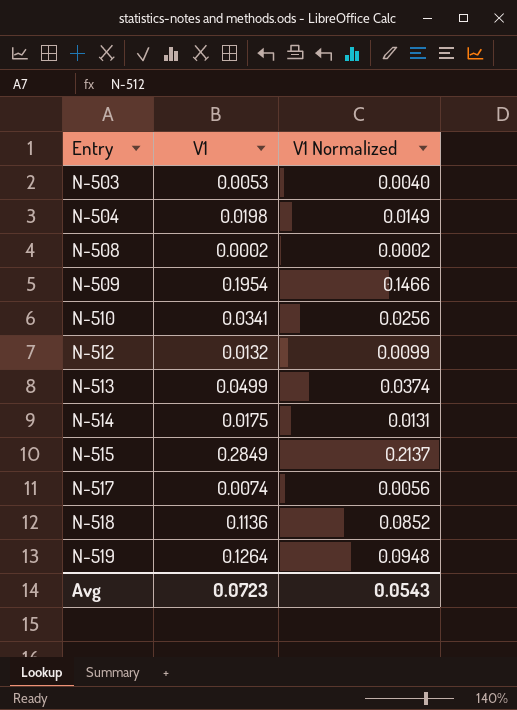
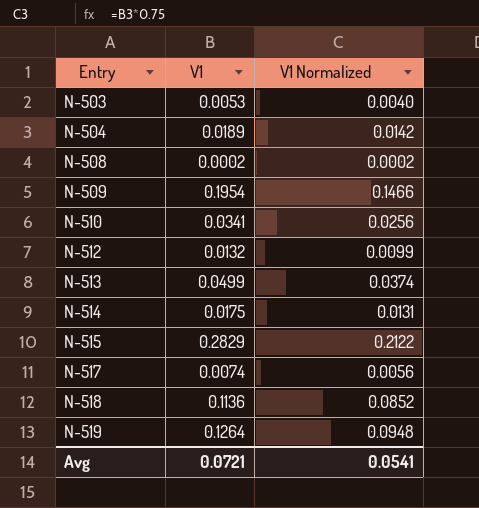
N-504 | V1: 0.0198 -> 0.0189
N-504 | V1 Normalized: 0.0149 -> 0.0142
N-515 | V1: 0.2849 -> 0.2829
N-515 | V1 Normalized: 0.2137 -> 0.2122
Avg | V1: 0.0723 -> 0.0721
Avg | V1 Normalized: 0.0543 -> 0.0541

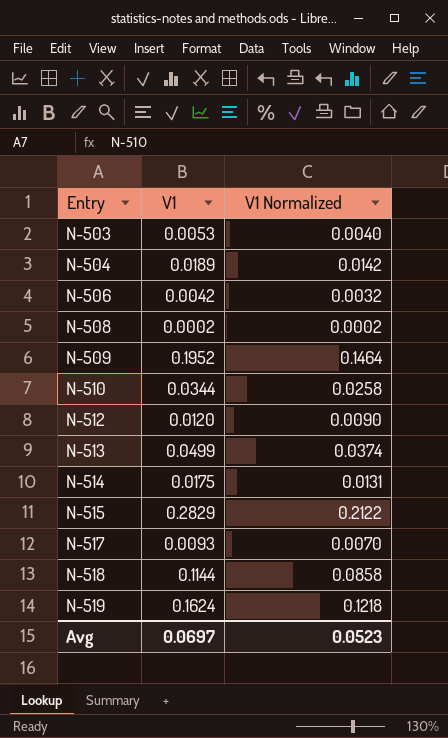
row N-506: none -> 0.0042 | 0.0032
N-509 | V1: 0.1954 -> 0.1952
N-509 | V1 Normalized: 0.1466 -> 0.1464
N-510 | V1: 0.0341 -> 0.0344
N-510 | V1 Normalized: 0.0256 -> 0.0258
N-512 | V1: 0.0132 -> 0.0120
N-512 | V1 Normalized: 0.0099 -> 0.0090
N-517 | V1: 0.0074 -> 0.0093
N-517 | V1 Normalized: 0.0056 -> 0.0070
N-518 | V1: 0.1136 -> 0.1144
N-518 | V1 Normalized: 0.0852 -> 0.0858
N-519 | V1: 0.1264 -> 0.1624
N-519 | V1 Normalized: 0.0948 -> 0.1218
Avg | V1: 0.0721 -> 0.0697
Avg | V1 Normalized: 0.0541 -> 0.0523

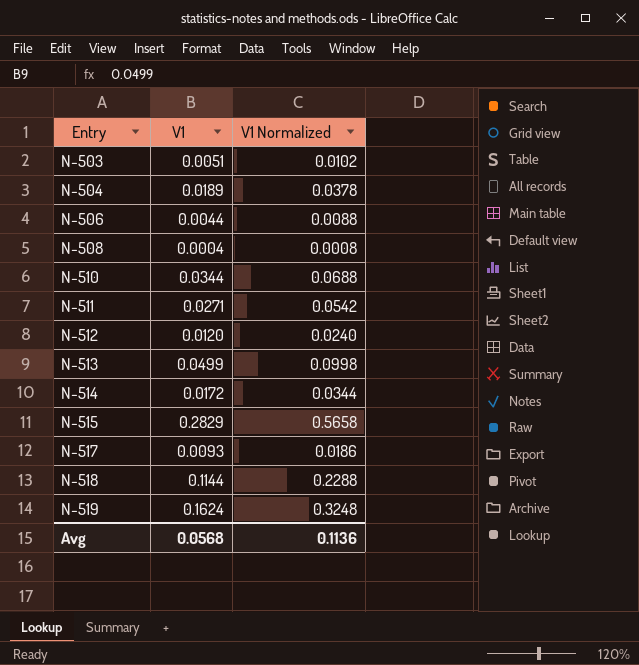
column V1 Normalized | formula: [V1] * 0.75 -> [V1] * 2
row N-509: 0.1952 | 0.1464 -> none
N-503 | V1: 0.0053 -> 0.0051
N-506 | V1: 0.0042 -> 0.0044
N-508 | V1: 0.0002 -> 0.0004
row N-511: none -> 0.0271 | 0.0542
N-514 | V1: 0.0175 -> 0.0172
Avg | V1: 0.0697 -> 0.0568
Avg | V1 Normalized: 0.0523 -> 0.1136

